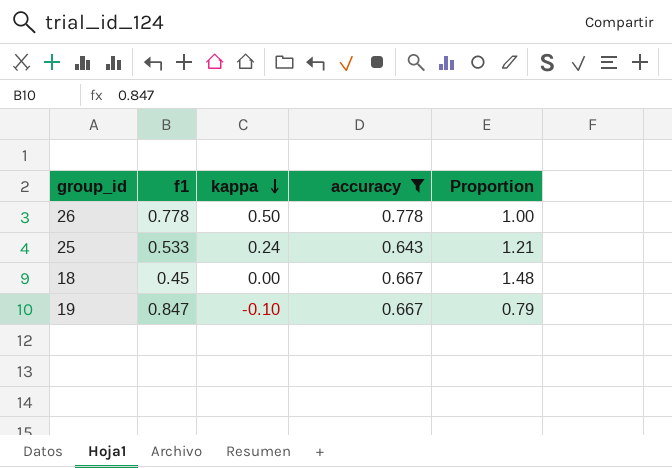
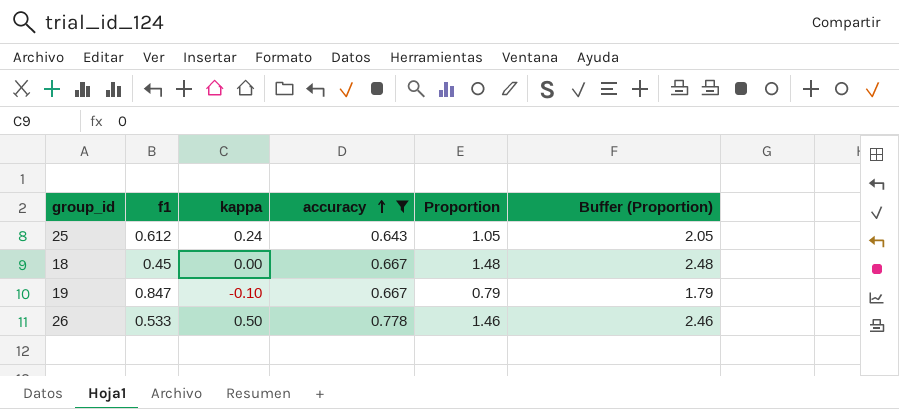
row order: kappa descending -> accuracy ascending
column Buffer (Proportion) | formula: none -> [Proportion] + 1
25 | f1: 0.533 -> 0.612
25 | Proportion: 1.21 -> 1.05
26 | f1: 0.778 -> 0.533
26 | Proportion: 1.00 -> 1.46

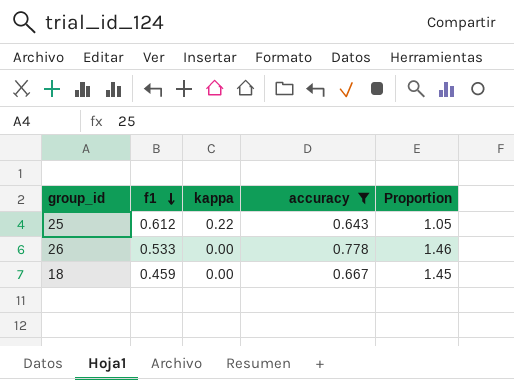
row order: accuracy ascending -> f1 descending
column Buffer (Proportion) | formula: [Proportion] + 1 -> none
row 19: 0.847 | -0.10 | 0.667 | 0.79 | 1.79 -> none
25 | kappa: 0.24 -> 0.22
26 | kappa: 0.50 -> 0.00
18 | f1: 0.45 -> 0.459
18 | Proportion: 1.48 -> 1.45

